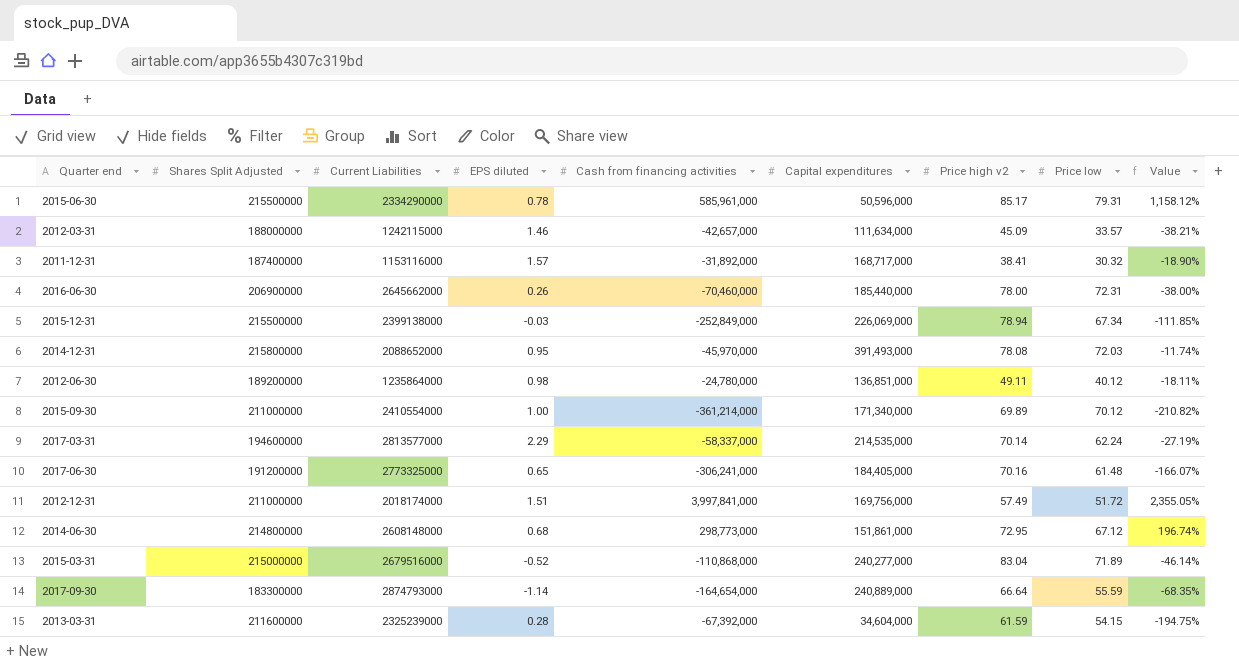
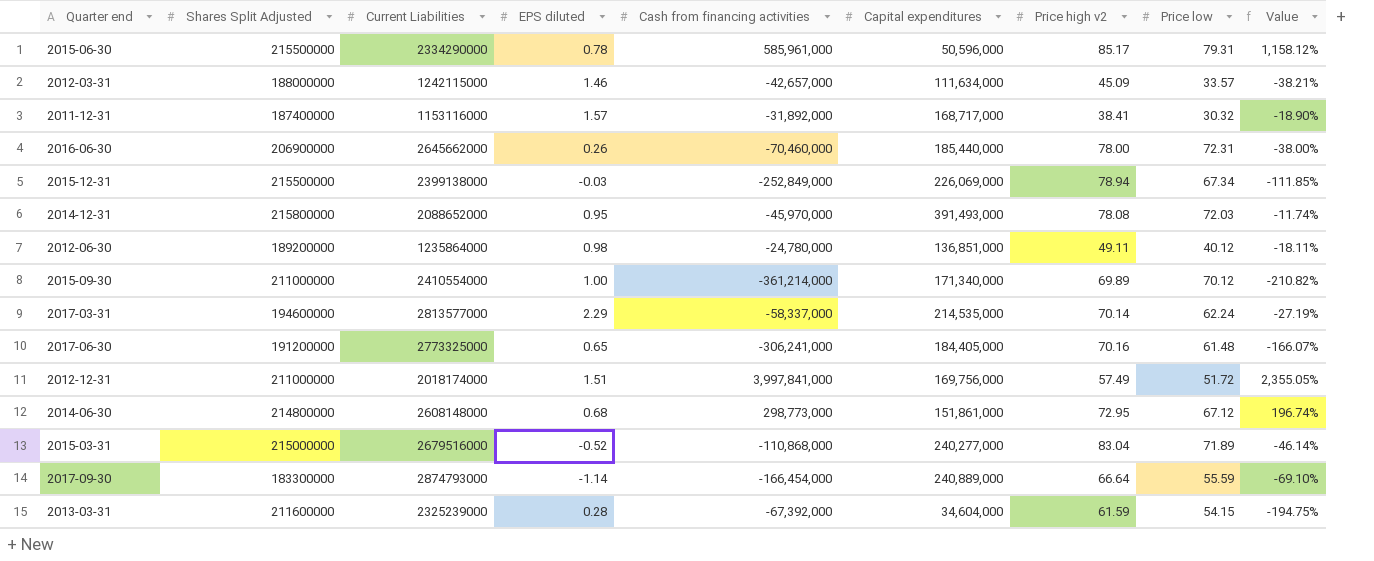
2017-09-30 | Cash from financing activities: -164,654,000 -> -166,454,000
2017-09-30 | Value: -68.35% -> -69.10%

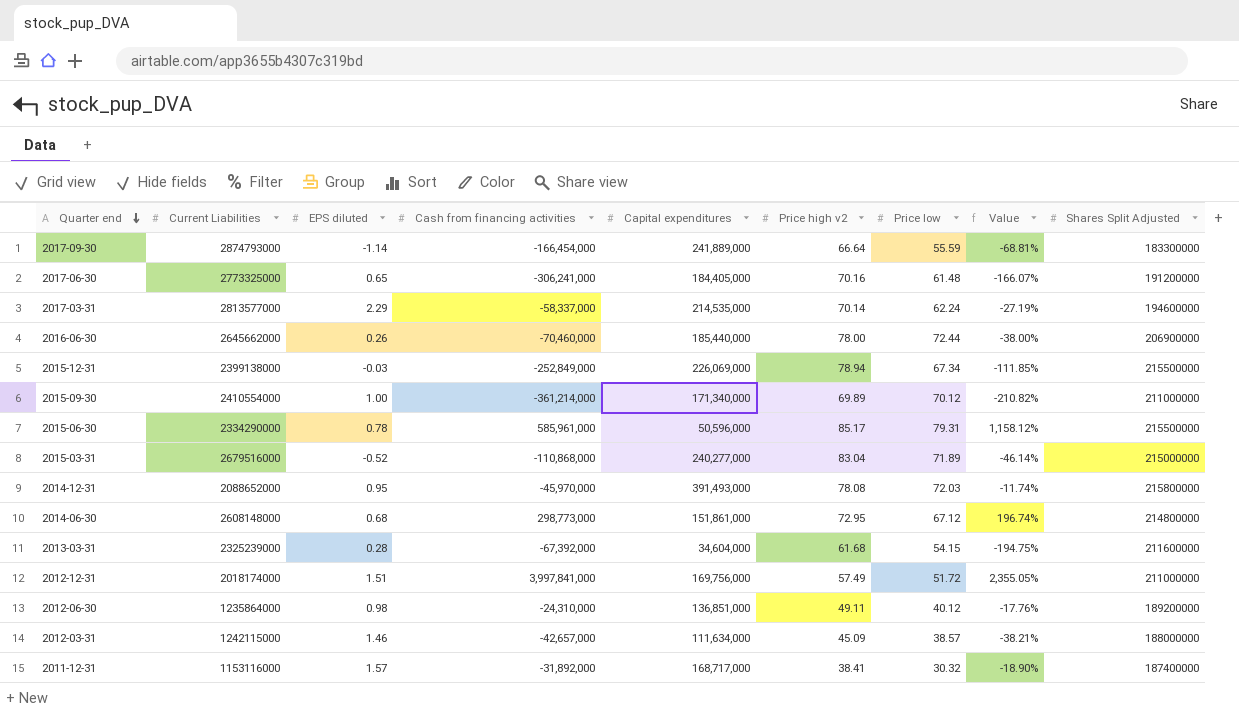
row order: none -> Quarter end descending
column Shares Split Adjusted | position: 2 -> 9
2017-09-30 | Capital expenditures: 240,889,000 -> 241,889,000
2017-09-30 | Value: -69.10% -> -68.81%
2016-06-30 | Price low: 72.31 -> 72.44
2013-03-31 | Price high v2: 61.59 -> 61.68
2012-06-30 | Cash from financing activities: -24,780,000 -> -24,310,000
2012-06-30 | Value: -18.11% -> -17.76%
2012-03-31 | Price low: 33.57 -> 38.57

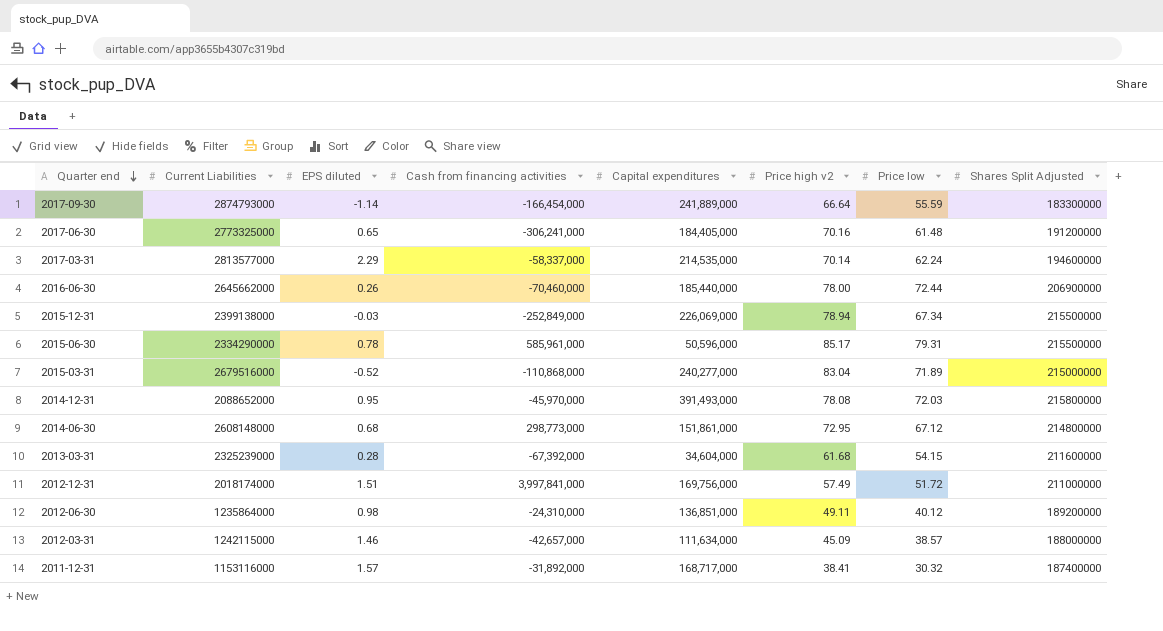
column Value | formula: [Cash from financing activities] / [Capital expenditures] -> none
row 2015-09-30: 2410554000 | 1.00 | -361,214,000 | 171,340,000 | 69.89 | 70.12 | -210.82% | 211000000 -> none

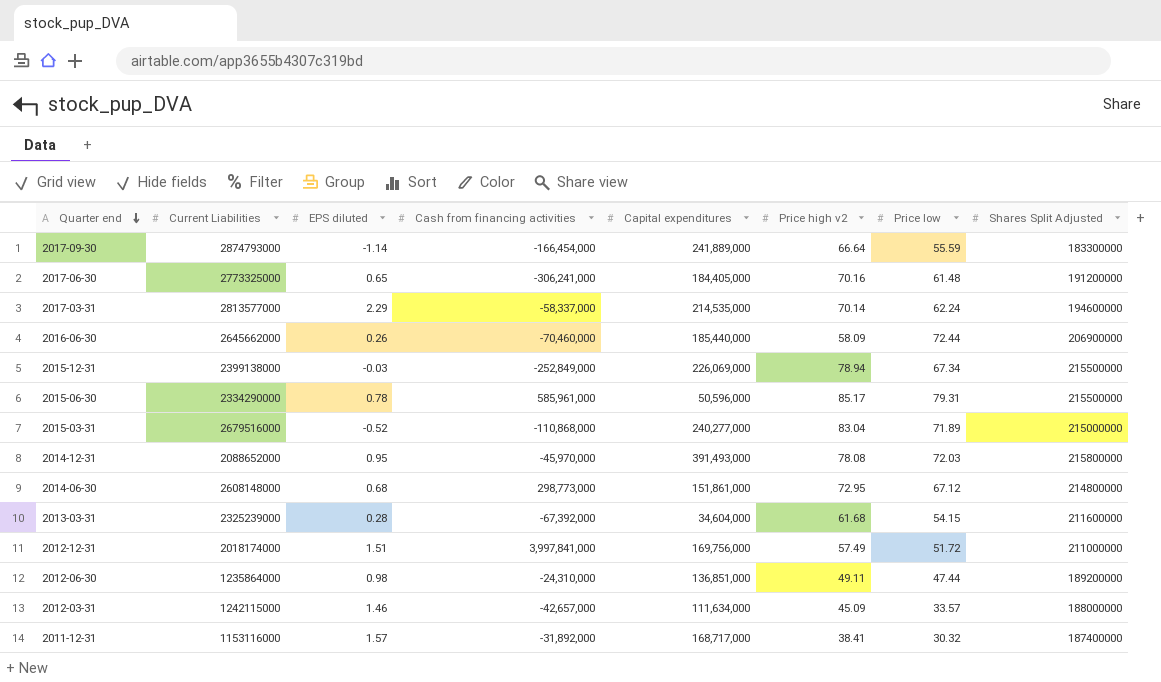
2016-06-30 | Price high v2: 78.00 -> 58.09
2012-06-30 | Price low: 40.12 -> 47.44
2012-03-31 | Price low: 38.57 -> 33.57

